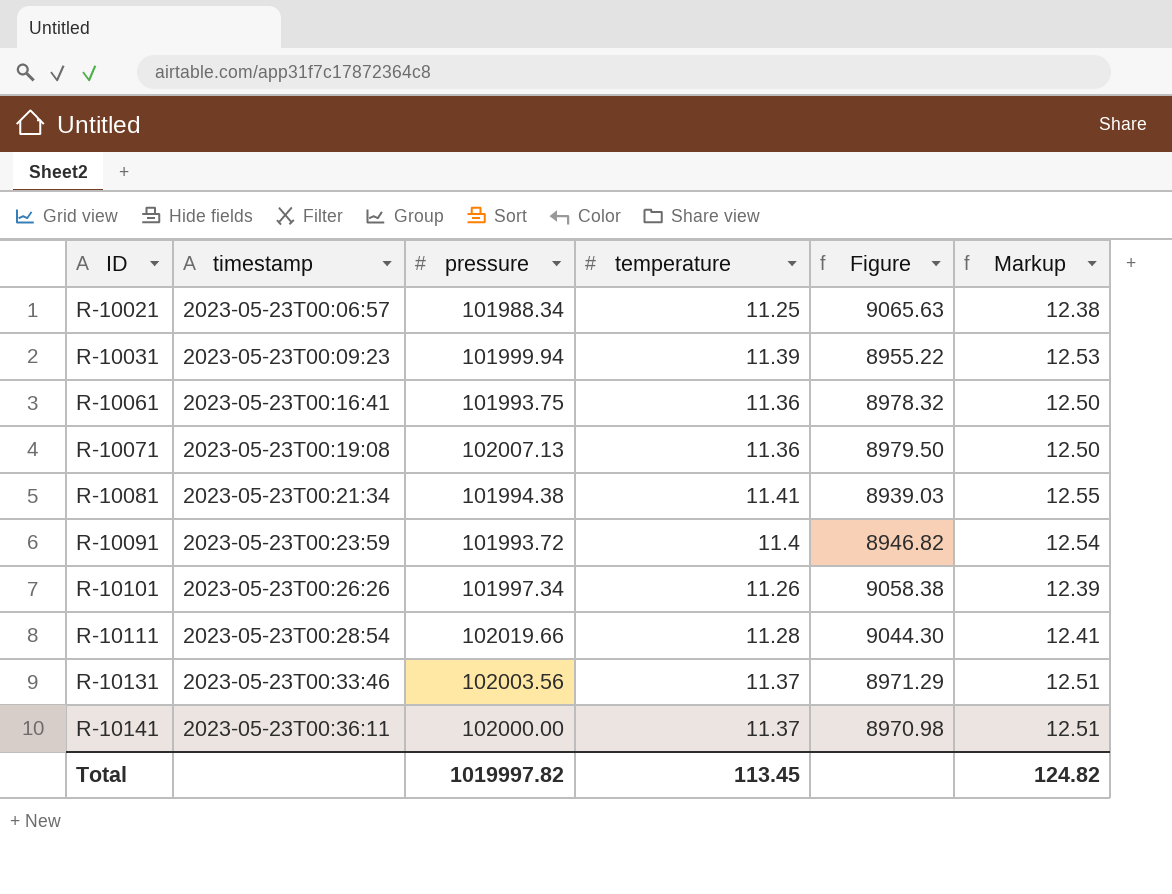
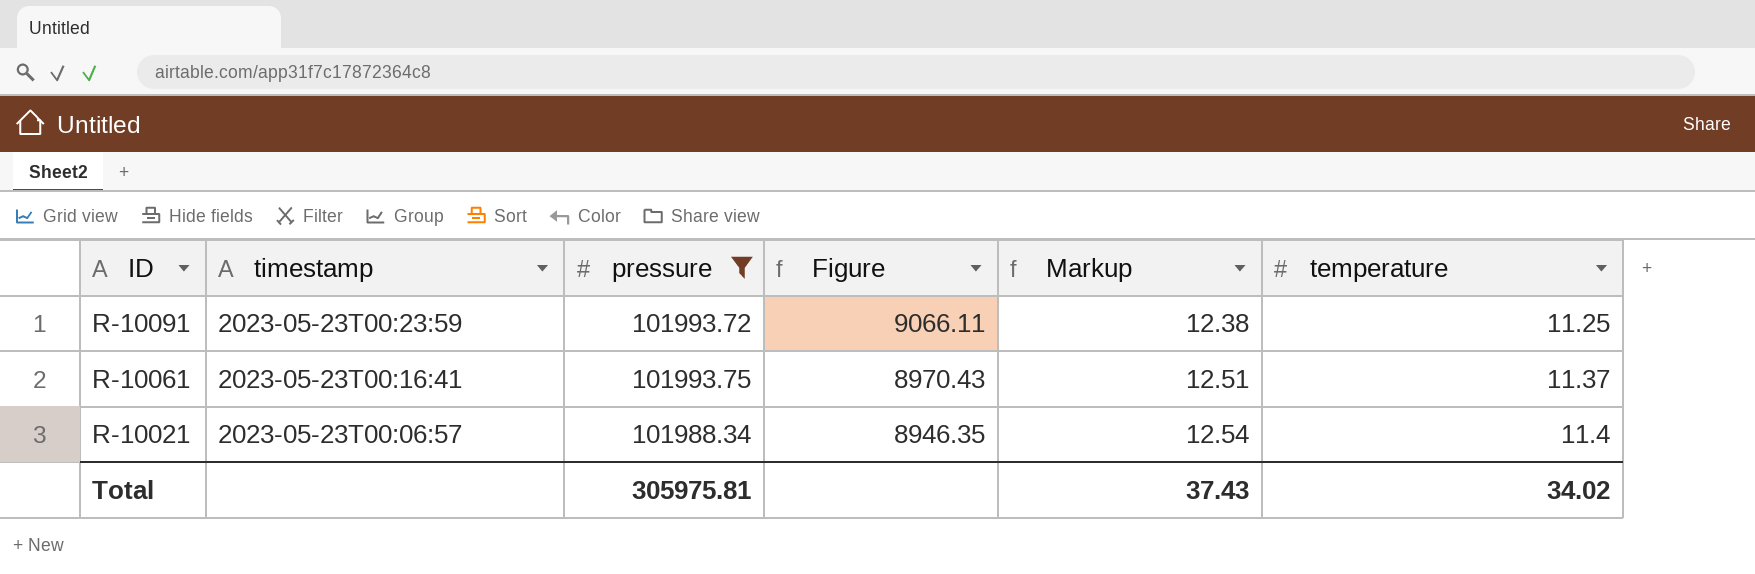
filter: none -> pressure <= 101993.75
row order: ID ascending -> ID descending
column temperature | position: 4 -> 6
R-10091 | Figure: 8946.82 -> 9066.11
R-10091 | Markup: 12.54 -> 12.38
R-10091 | temperature: 11.4 -> 11.25
R-10061 | Figure: 8978.32 -> 8970.43
R-10061 | Markup: 12.50 -> 12.51
R-10061 | temperature: 11.36 -> 11.37
R-10021 | Figure: 9065.63 -> 8946.35
R-10021 | Markup: 12.38 -> 12.54
R-10021 | temperature: 11.25 -> 11.4
Total | pressure: 1019997.82 -> 305975.81
Total | Markup: 124.82 -> 37.43
Total | temperature: 113.45 -> 34.02

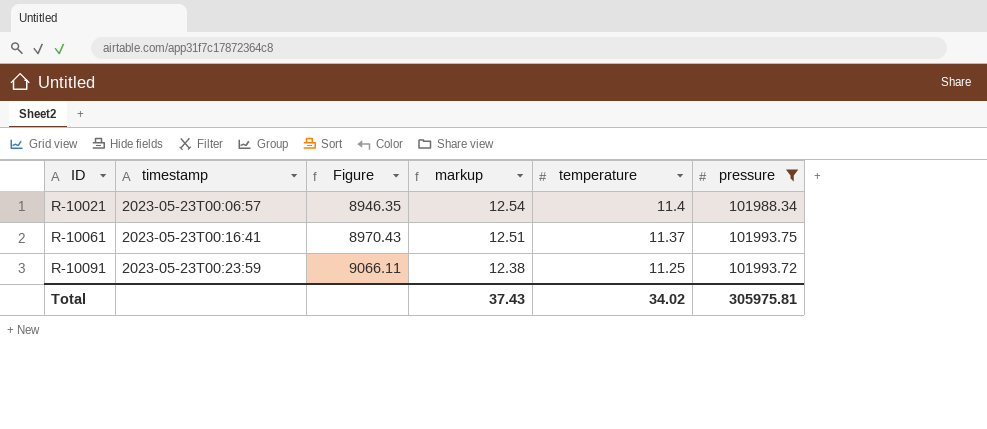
row order: ID descending -> ID ascending
column name: Markup -> markup
column pressure | position: 3 -> 6

